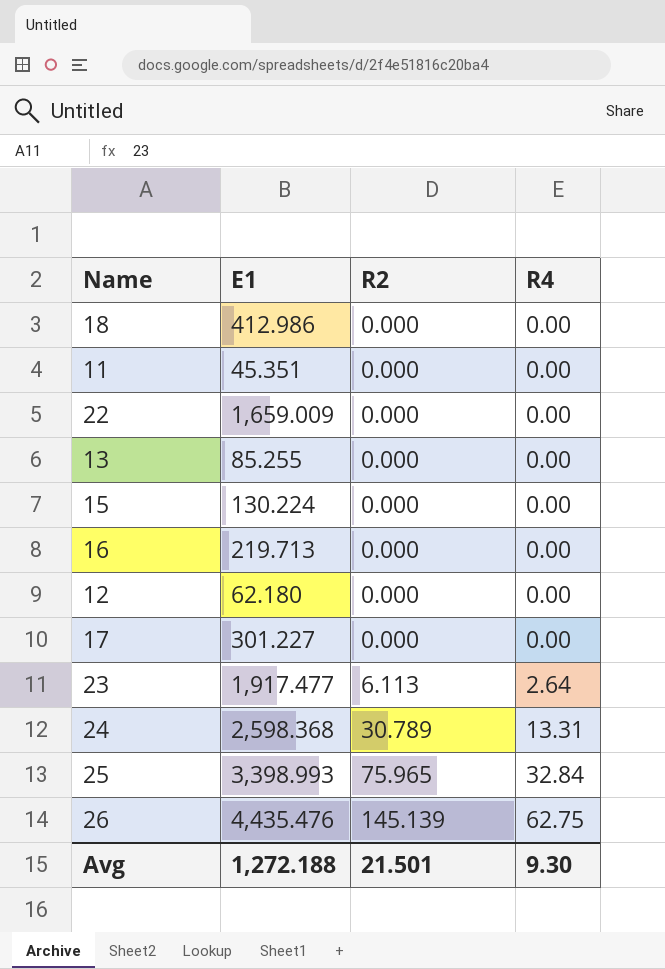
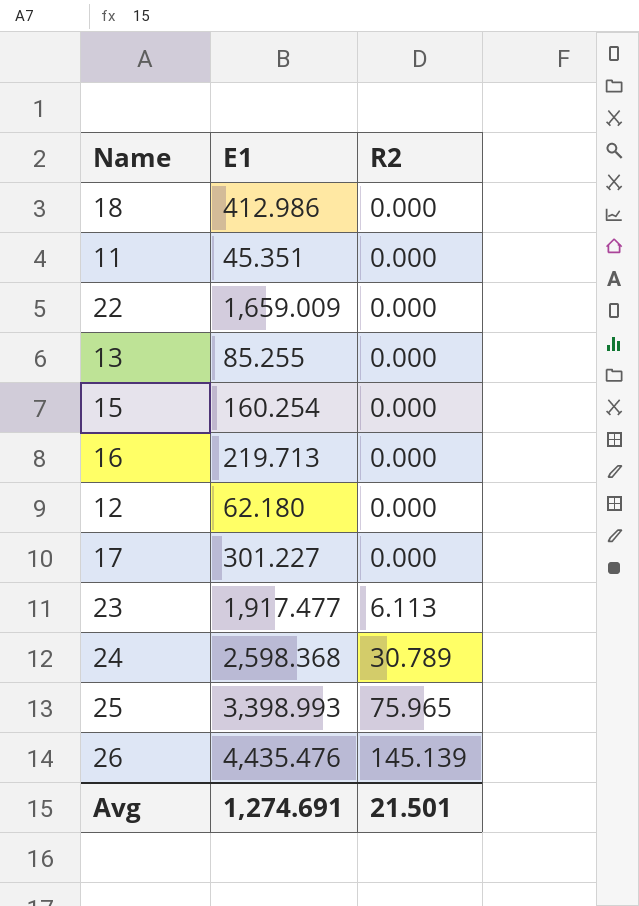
column R4 | position: 4 -> none
15 | E1: 130.224 -> 160.254
Avg | E1: 1,272.188 -> 1,274.691

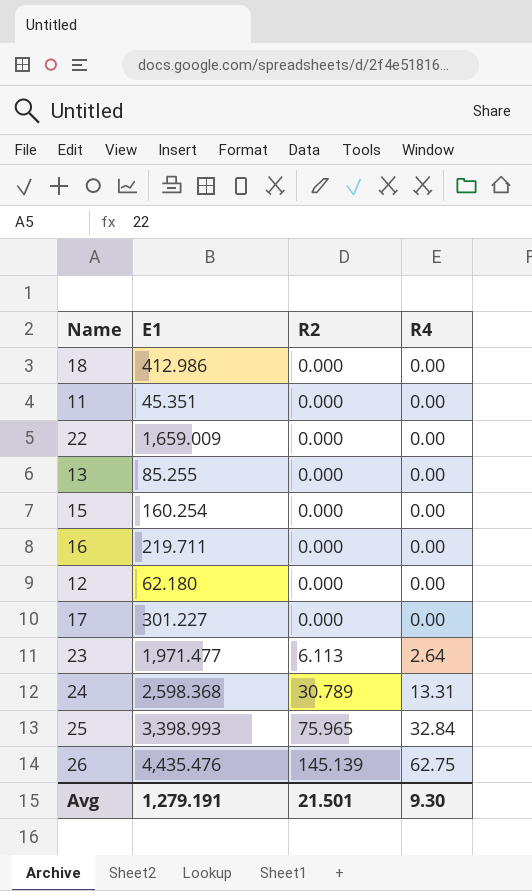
column R4 | position: none -> 4
16 | E1: 219.713 -> 219.711
23 | E1: 1,917.477 -> 1,971.477
Avg | E1: 1,274.691 -> 1,279.191

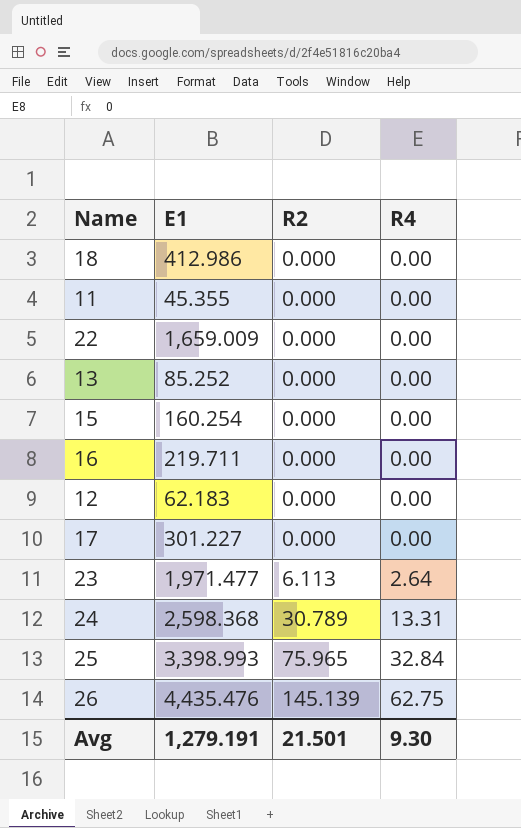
11 | E1: 45.351 -> 45.355
13 | E1: 85.255 -> 85.252
12 | E1: 62.180 -> 62.183

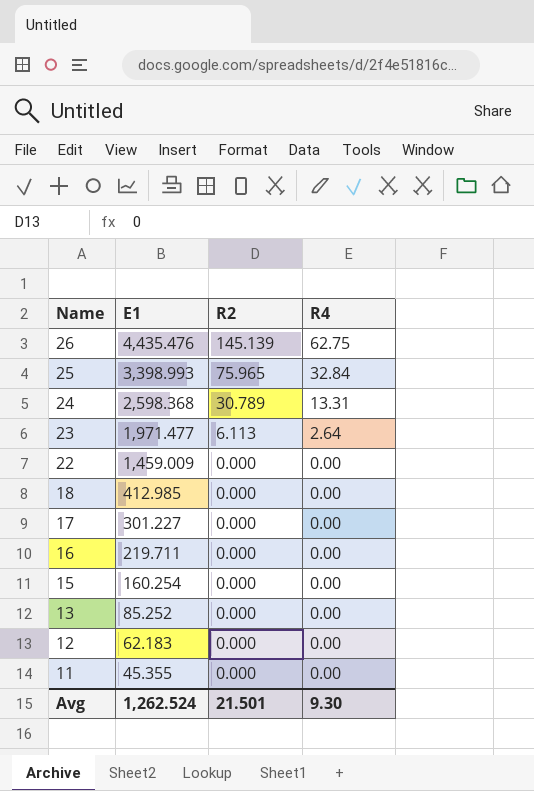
row order: R2 ascending -> Name descending
22 | E1: 1,659.009 -> 1,459.009
18 | E1: 412.986 -> 412.985
Avg | E1: 1,279.191 -> 1,262.524

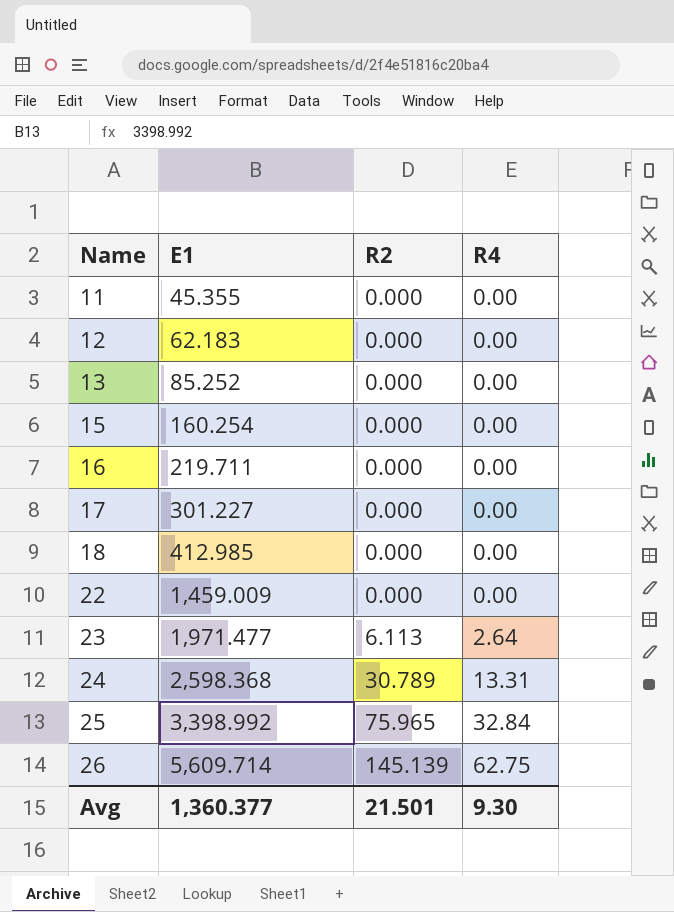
row order: Name descending -> Name ascending
25 | E1: 3,398.993 -> 3,398.992
26 | E1: 4,435.476 -> 5,609.714
Avg | E1: 1,262.524 -> 1,360.377

